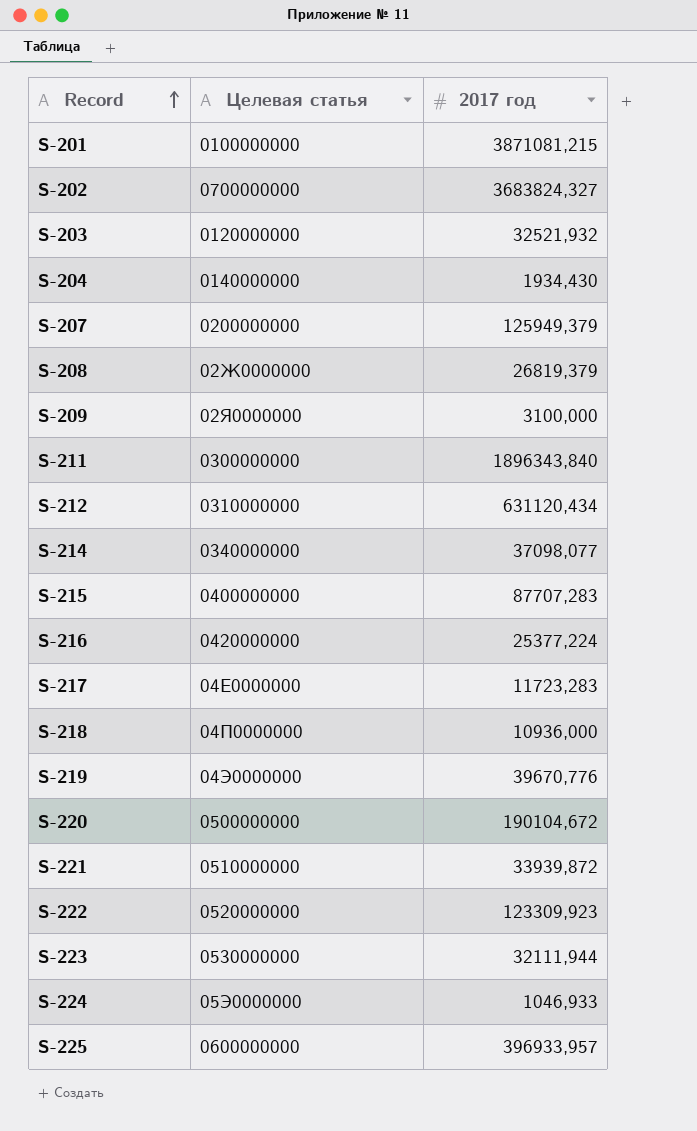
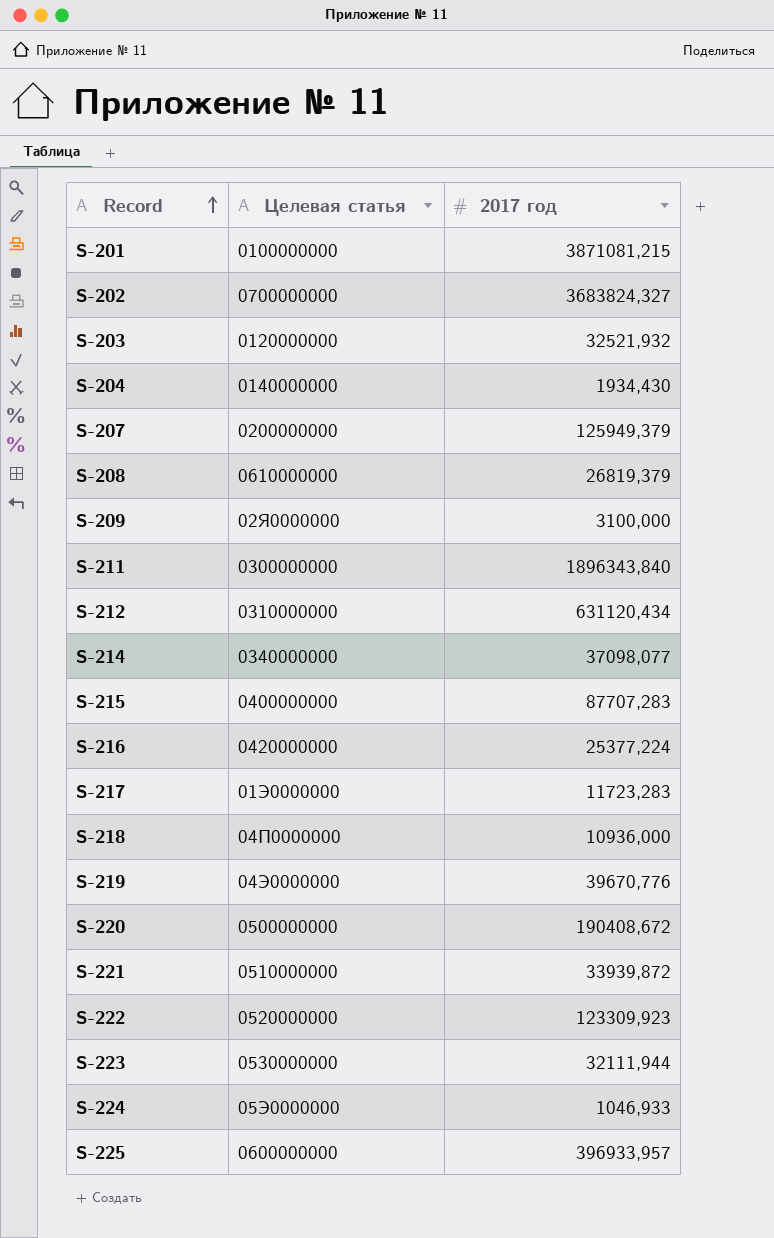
S-208 | Целевая статья: 02Ж0000000 -> 0610000000
S-217 | Целевая статья: 04Е0000000 -> 01Э0000000
S-220 | 2017 год: 190104,672 -> 190408,672

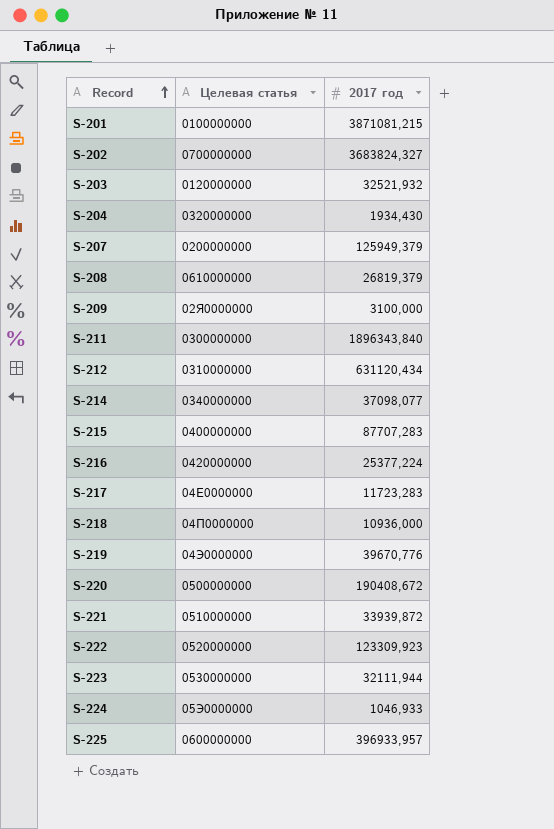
S-204 | Целевая статья: 0140000000 -> 0320000000
S-217 | Целевая статья: 01Э0000000 -> 04Е0000000

